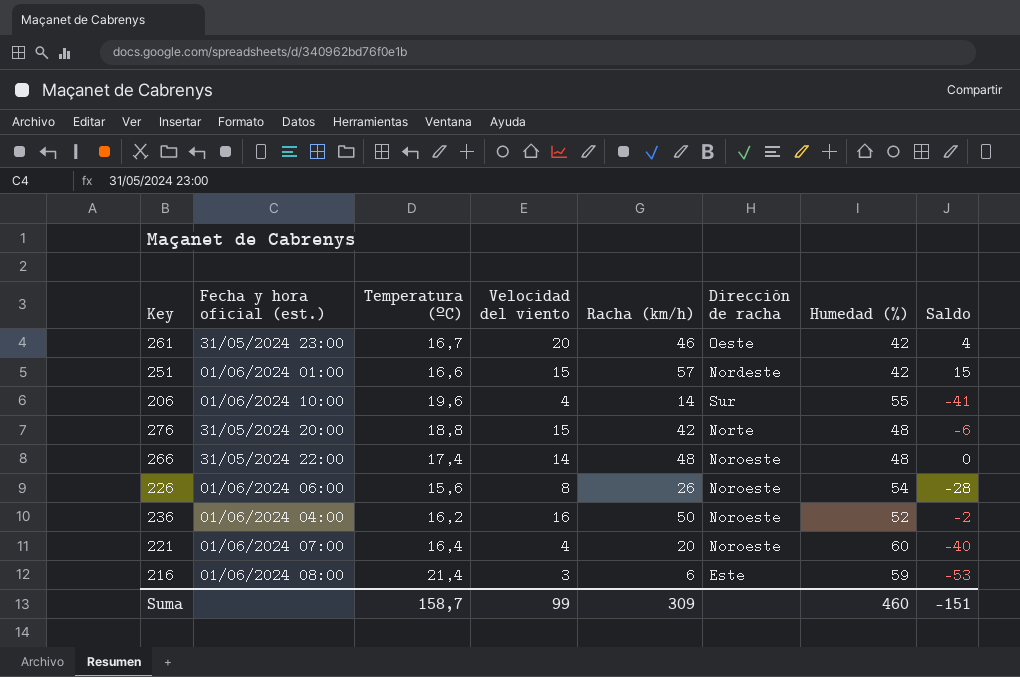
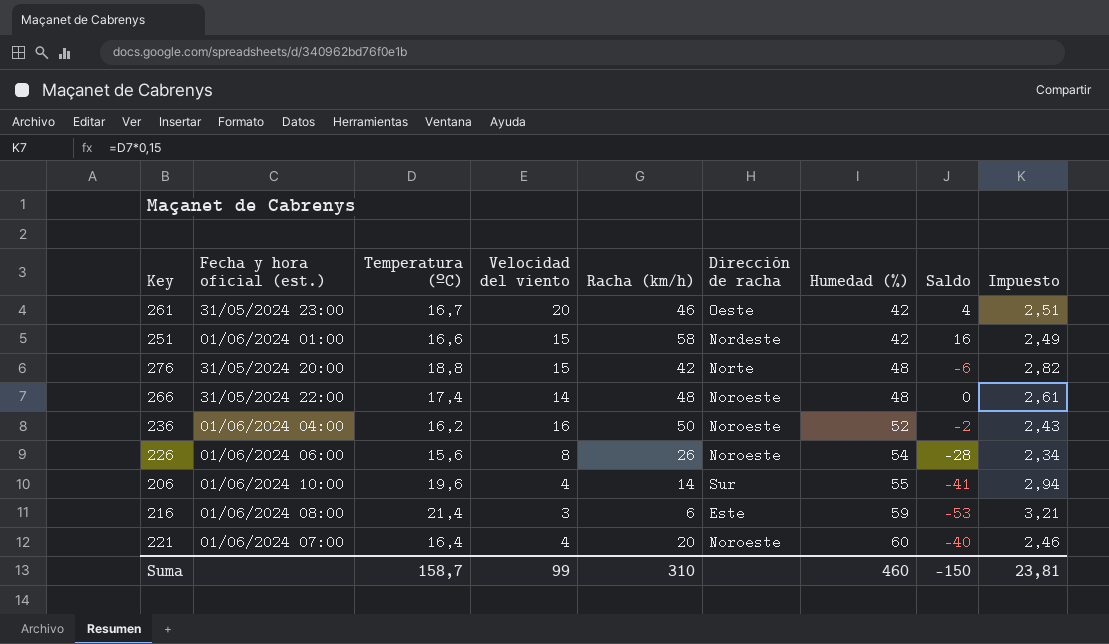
row order: none -> Humedad (%) ascending
column Impuesto | formula: none -> [Temperatura (ºC)] * 0,15
251 | Racha (km/h): 57 -> 58
251 | Saldo: 15 -> 16
Suma | Racha (km/h): 309 -> 310
Suma | Saldo: -151 -> -150

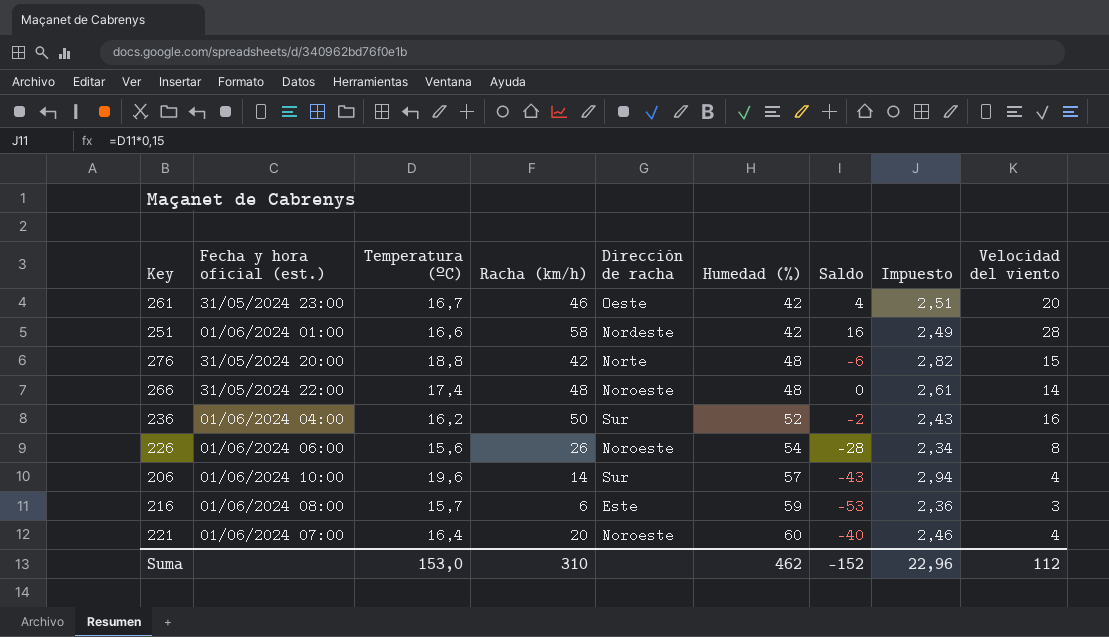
column Velocidad del viento | position: 4 -> 9
251 | Velocidad del viento: 15 -> 28
236 | Dirección de racha: Noroeste -> Sur
206 | Humedad (%): 55 -> 57
206 | Saldo: -41 -> -43
216 | Temperatura (ºC): 21,4 -> 15,7
216 | Impuesto: 3,21 -> 2,36
Suma | Temperatura (ºC): 158,7 -> 153,0
Suma | Humedad (%): 460 -> 462
Suma | Saldo: -150 -> -152
Suma | Impuesto: 23,81 -> 22,96
Suma | Velocidad del viento: 99 -> 112

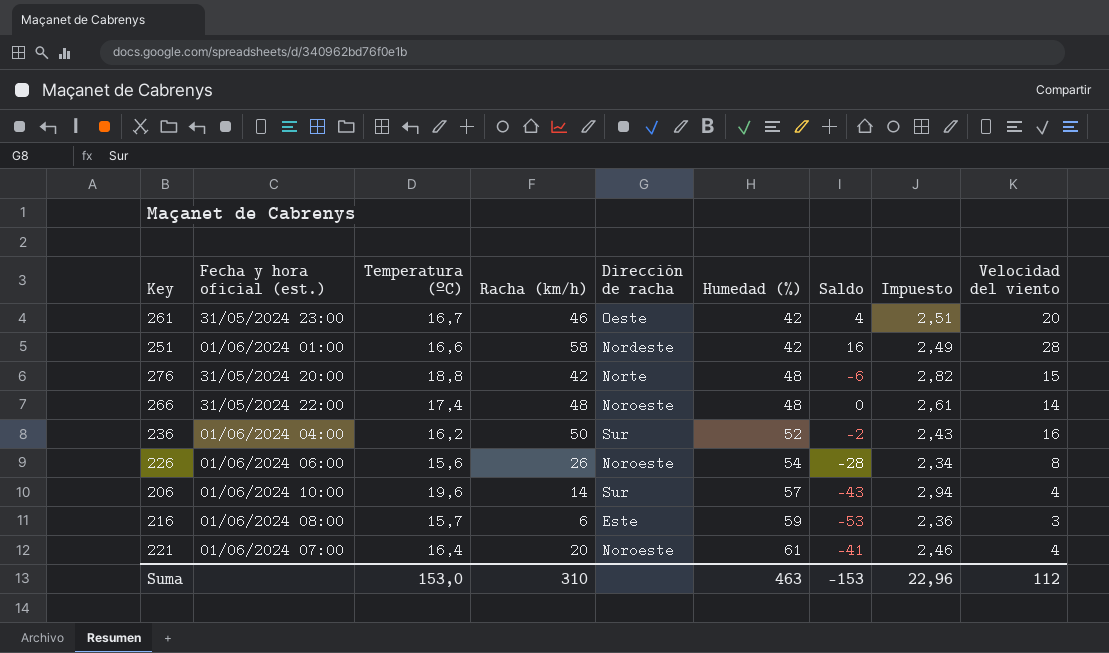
221 | Humedad (%): 60 -> 61
221 | Saldo: -40 -> -41
Suma | Humedad (%): 462 -> 463
Suma | Saldo: -152 -> -153

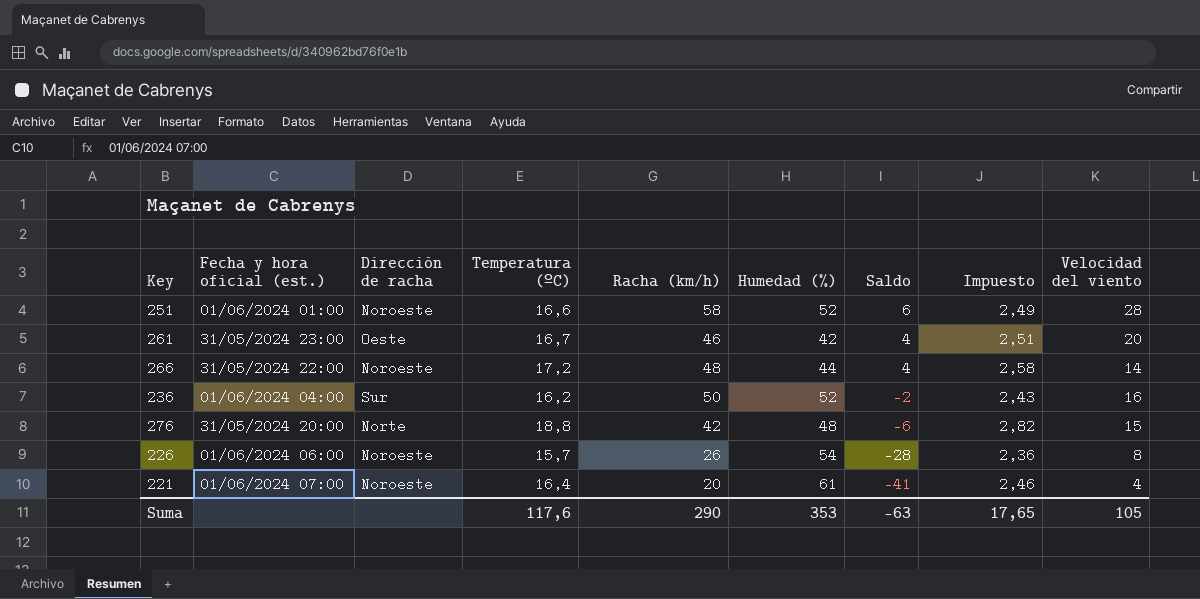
row order: Humedad (%) ascending -> Saldo descending
column Dirección de racha | position: 5 -> 3
row 206: 01/06/2024 10:00 | 19,6 | 14 | Sur | 57 | -43 | 2,94 | 4 -> none
row 216: 01/06/2024 08:00 | 15,7 | 6 | Este | 59 | -53 | 2,36 | 3 -> none
251 | Dirección de racha: Nordeste -> Noroeste
251 | Humedad (%): 42 -> 52
251 | Saldo: 16 -> 6
266 | Temperatura (ºC): 17,4 -> 17,2
266 | Humedad (%): 48 -> 44
266 | Saldo: 0 -> 4
266 | Impuesto: 2,61 -> 2,58
226 | Temperatura (ºC): 15,6 -> 15,7
226 | Impuesto: 2,34 -> 2,36
Suma | Temperatura (ºC): 153,0 -> 117,6
Suma | Racha (km/h): 310 -> 290
Suma | Humedad (%): 463 -> 353
Suma | Saldo: -153 -> -63
Suma | Impuesto: 22,96 -> 17,65
Suma | Velocidad del viento: 112 -> 105

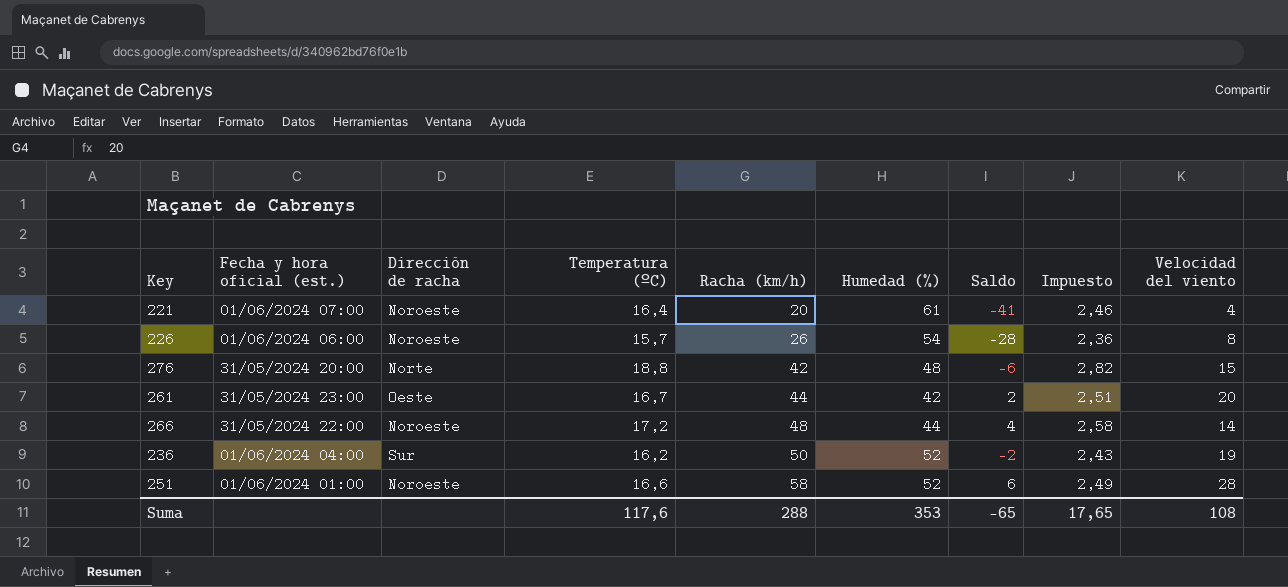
row order: Saldo descending -> Racha (km/h) ascending
261 | Racha (km/h): 46 -> 44
261 | Saldo: 4 -> 2
236 | Velocidad del viento: 16 -> 19
Suma | Racha (km/h): 290 -> 288
Suma | Saldo: -63 -> -65
Suma | Velocidad del viento: 105 -> 108

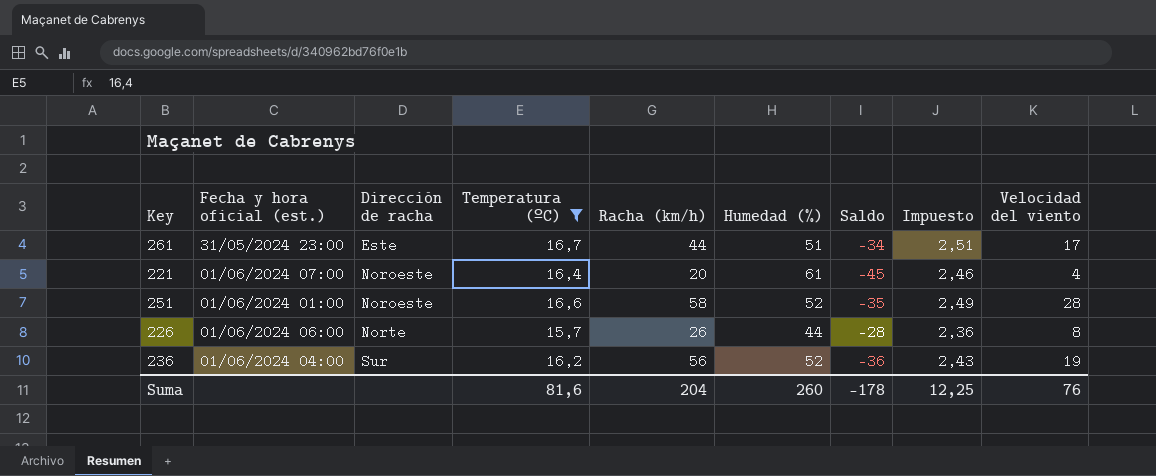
filter: none -> Temperatura (ºC) <= 16,7
row order: Racha (km/h) ascending -> Dirección de racha ascending
column Saldo | formula: [Racha (km/h)] - [Humedad (%)] -> [Temperatura (ºC)] - [Humedad (%)]
261 | Dirección de racha: Oeste -> Este
261 | Humedad (%): 42 -> 51
261 | Velocidad del viento: 20 -> 17
226 | Dirección de racha: Noroeste -> Norte
226 | Humedad (%): 54 -> 44
236 | Racha (km/h): 50 -> 56
Suma | Temperatura (ºC): 117,6 -> 81,6
Suma | Racha (km/h): 288 -> 204
Suma | Humedad (%): 353 -> 260
Suma | Saldo: -65 -> -178
Suma | Impuesto: 17,65 -> 12,25
Suma | Velocidad del viento: 108 -> 76

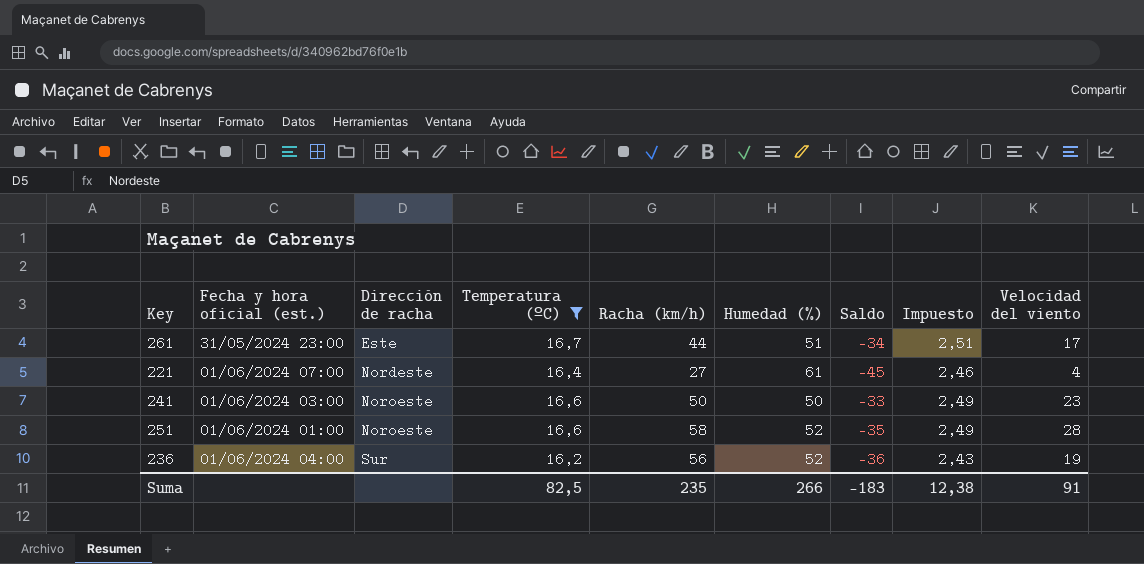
row 226: 01/06/2024 06:00 | Norte | 15,7 | 26 | 44 | -28 | 2,36 | 8 -> none
221 | Dirección de racha: Noroeste -> Nordeste
221 | Racha (km/h): 20 -> 27
row 241: none -> 01/06/2024 03:00 | Noroeste | 16,6 | 50 | 50 | -33 | 2,49 | 23
Suma | Temperatura (ºC): 81,6 -> 82,5
Suma | Racha (km/h): 204 -> 235
Suma | Humedad (%): 260 -> 266
Suma | Saldo: -178 -> -183
Suma | Impuesto: 12,25 -> 12,38
Suma | Velocidad del viento: 76 -> 91

